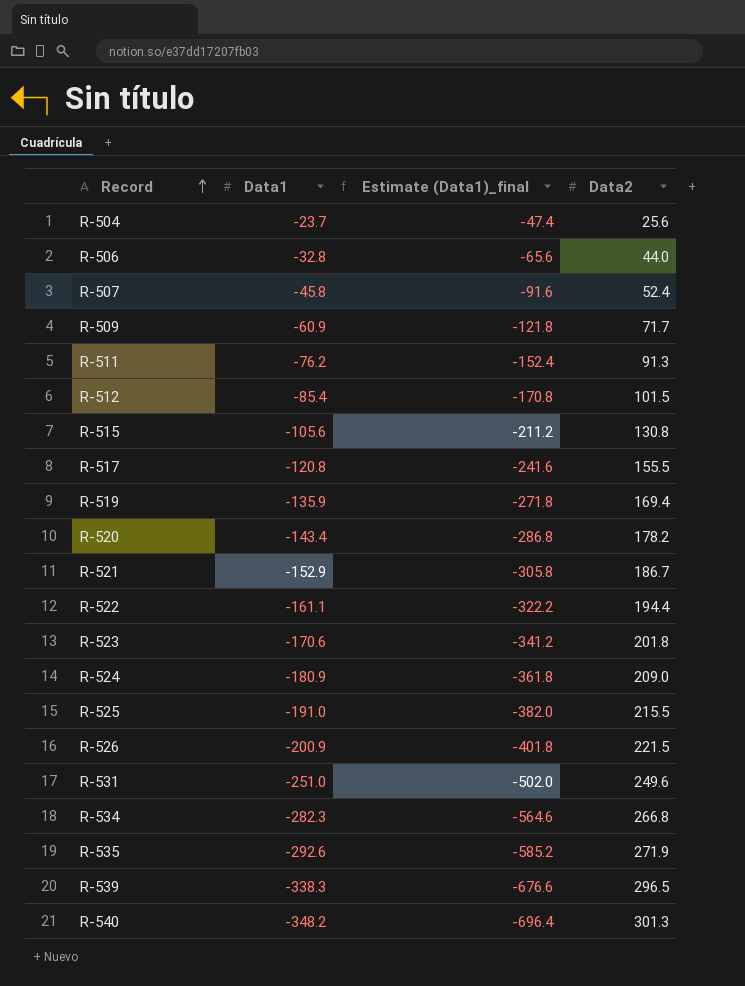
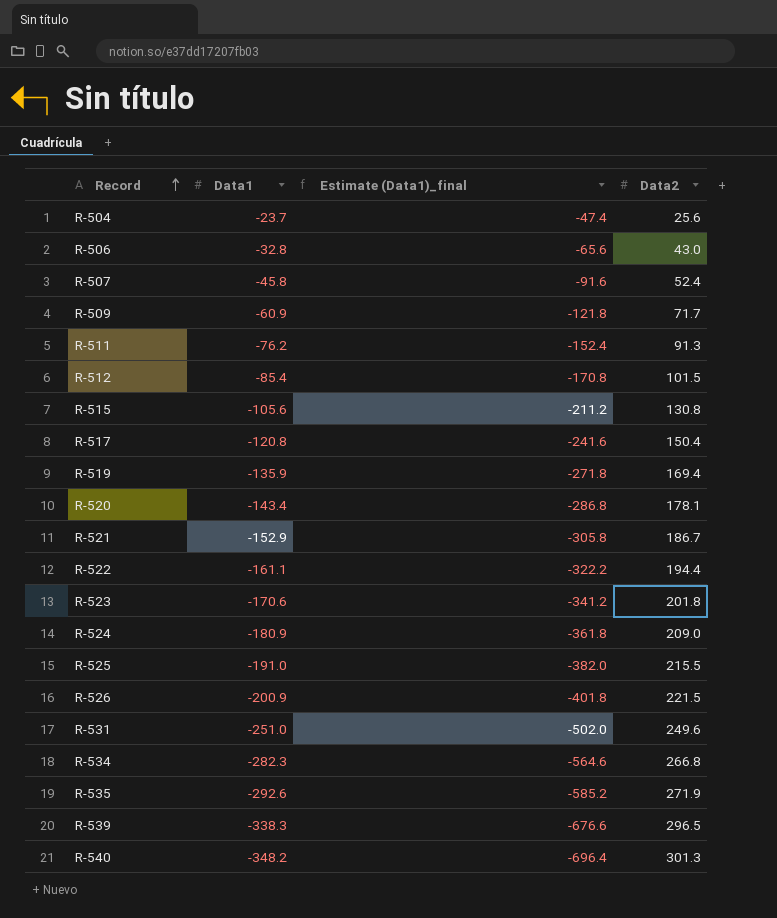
R-506 | Data2: 44.0 -> 43.0
R-517 | Data2: 155.5 -> 150.4
R-520 | Data2: 178.2 -> 178.1

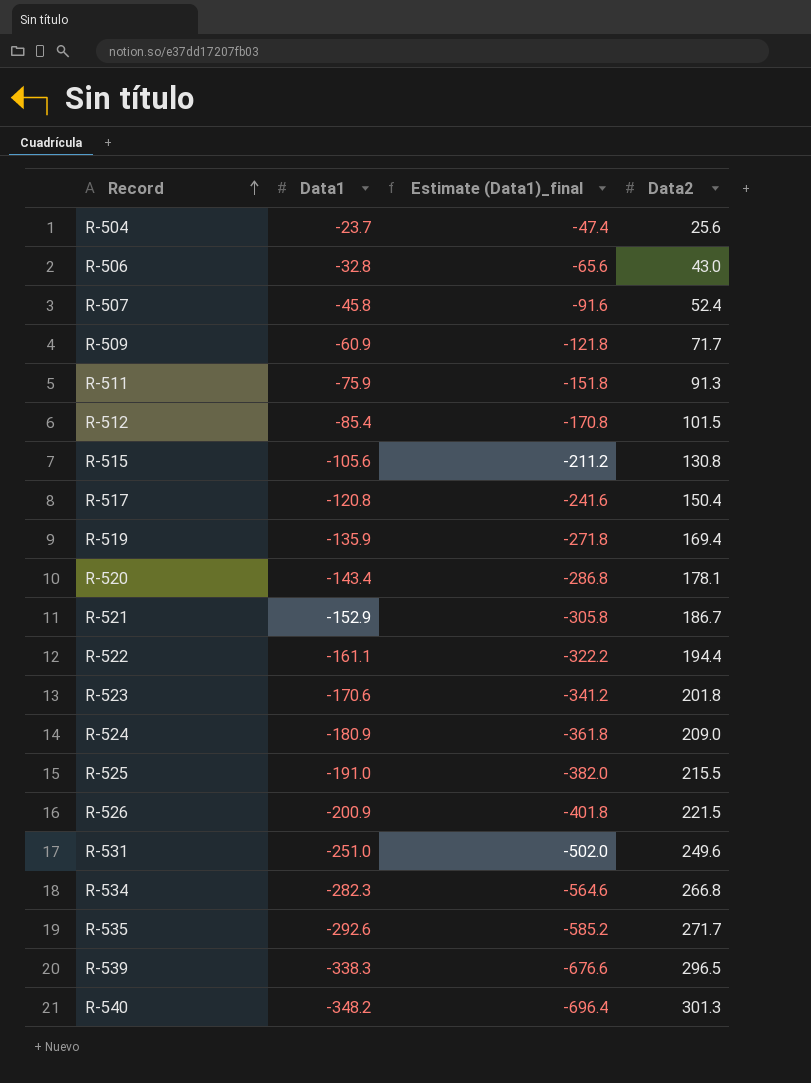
R-511 | Data1: -76.2 -> -75.9
R-511 | Estimate (Data1)_final: -152.4 -> -151.8
R-535 | Data2: 271.9 -> 271.7

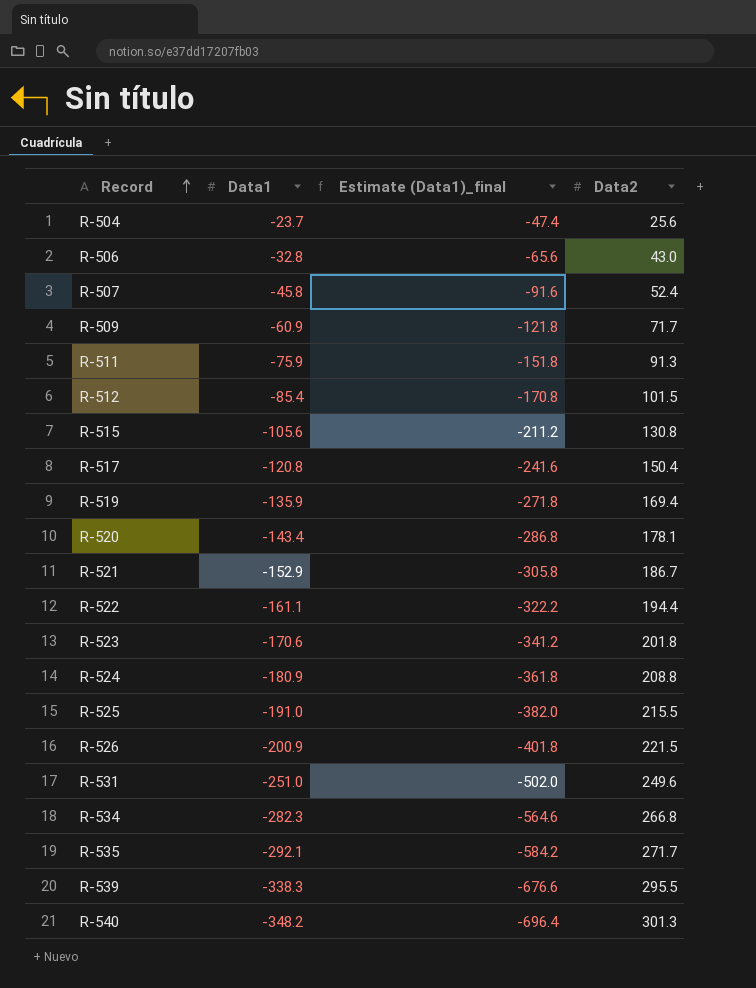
R-524 | Data2: 209.0 -> 208.8
R-535 | Data1: -292.6 -> -292.1
R-535 | Estimate (Data1)_final: -585.2 -> -584.2
R-539 | Data2: 296.5 -> 295.5

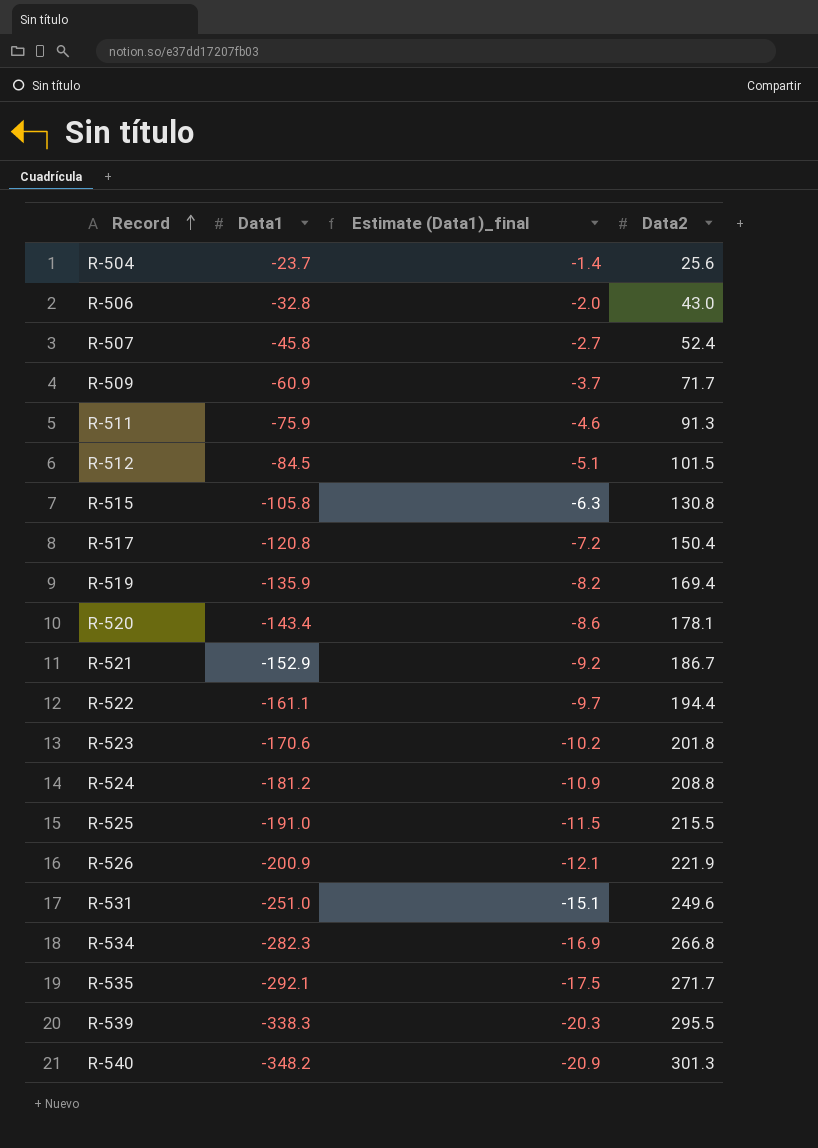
column Estimate (Data1)_final | formula: [Data1] * 2 -> [Data1] * 0.06
R-512 | Data1: -85.4 -> -84.5
R-515 | Data1: -105.6 -> -105.8
R-524 | Data1: -180.9 -> -181.2
R-526 | Data2: 221.5 -> 221.9

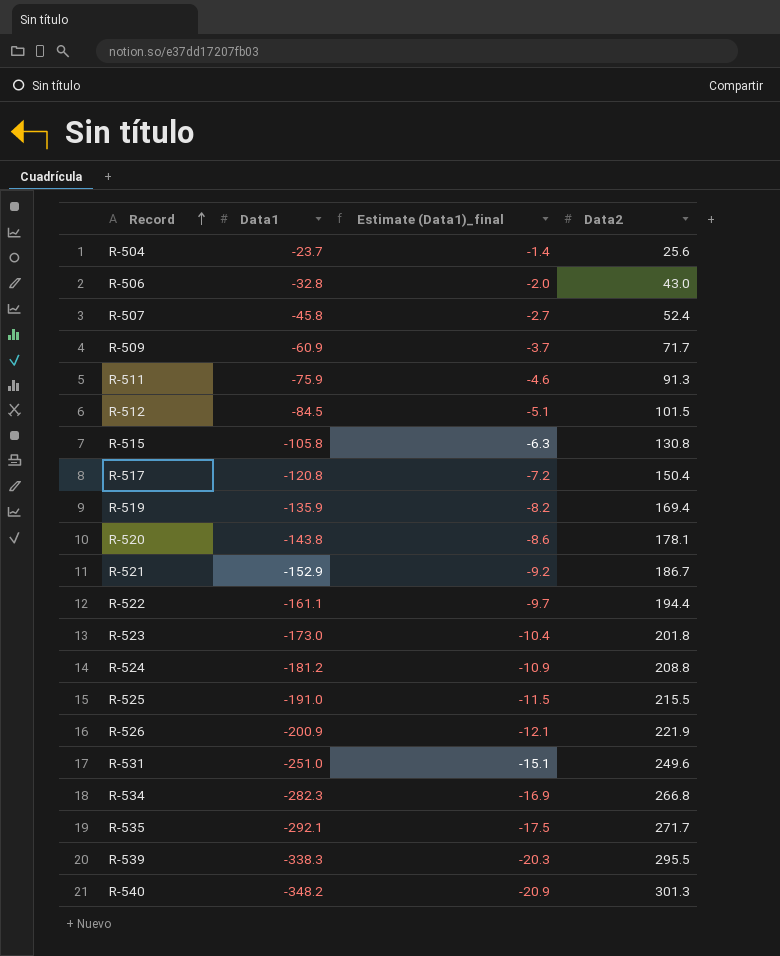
R-520 | Data1: -143.4 -> -143.8
R-523 | Data1: -170.6 -> -173.0
R-523 | Estimate (Data1)_final: -10.2 -> -10.4

